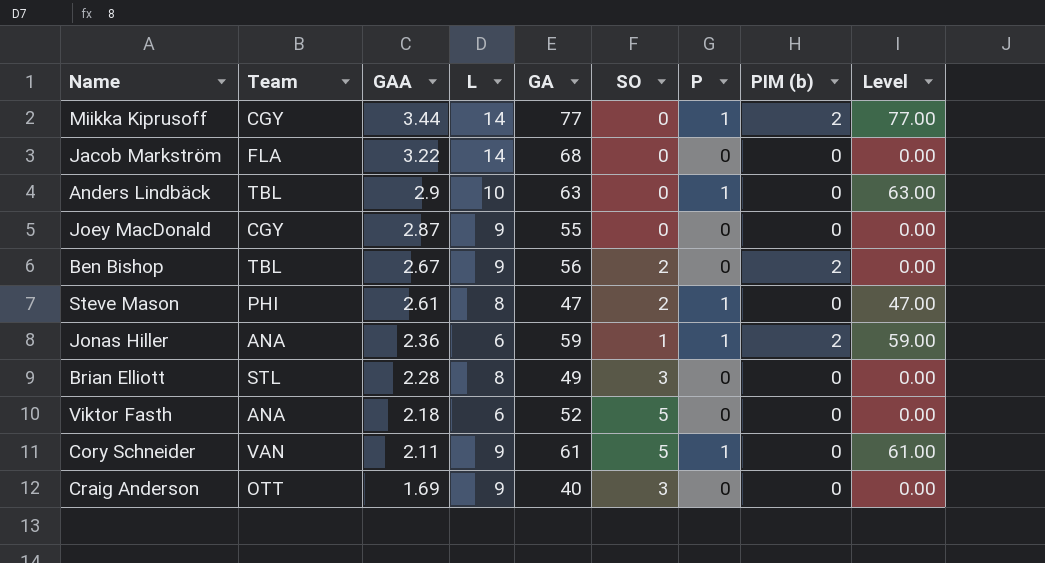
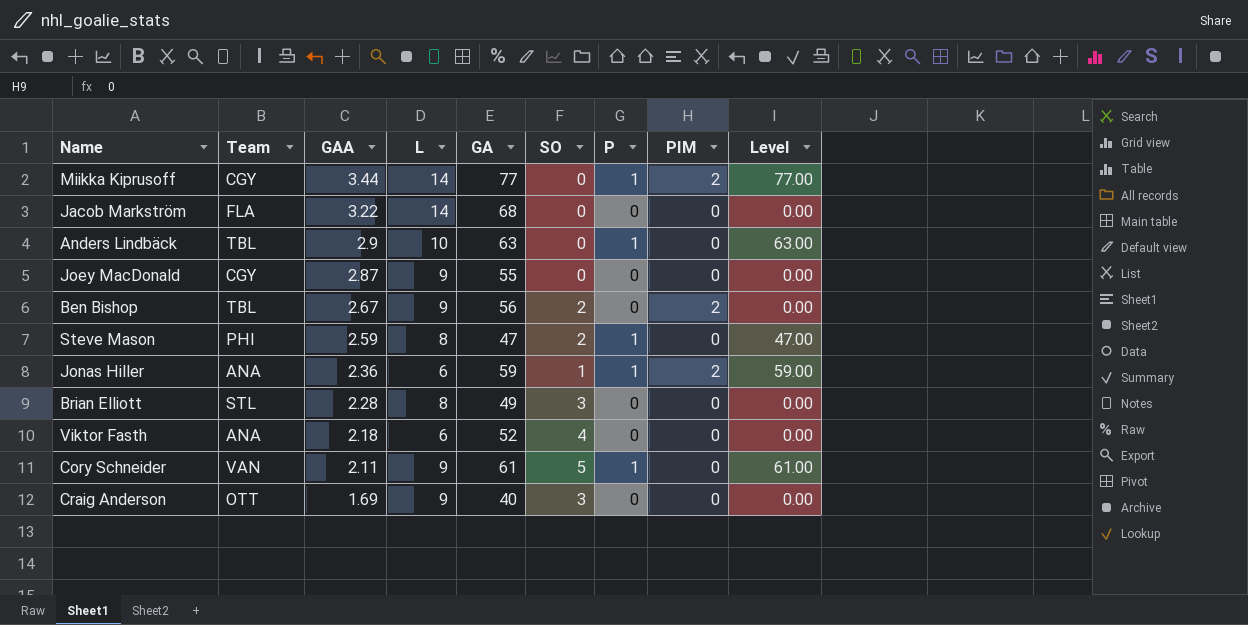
column name: PIM (b) -> PIM
Steve Mason | GAA: 2.61 -> 2.59
Viktor Fasth | SO: 5 -> 4

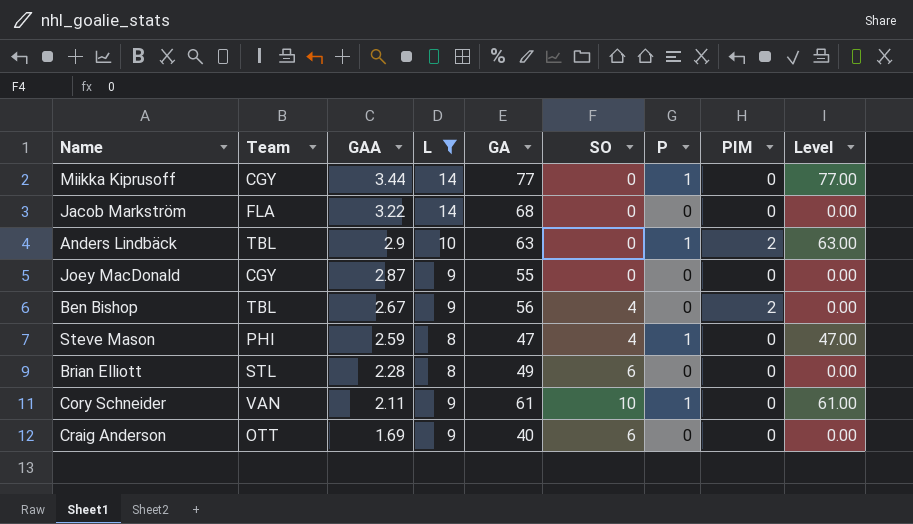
filter: none -> L != 6
Miikka Kiprusoff | PIM: 2 -> 0
Anders Lindbäck | PIM: 0 -> 2
Ben Bishop | SO: 2 -> 4
Steve Mason | SO: 2 -> 4
Brian Elliott | SO: 3 -> 6
Cory Schneider | SO: 5 -> 10
Craig Anderson | SO: 3 -> 6

